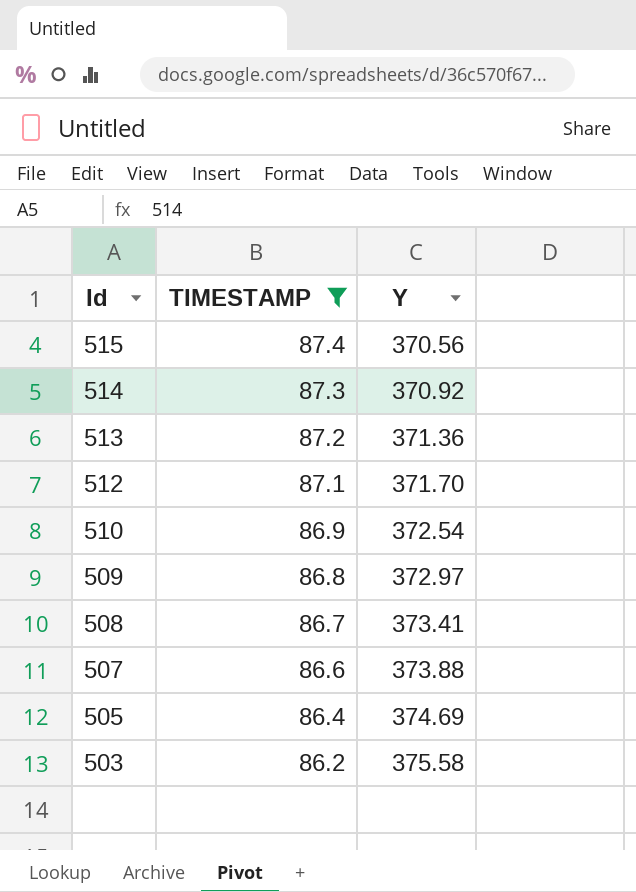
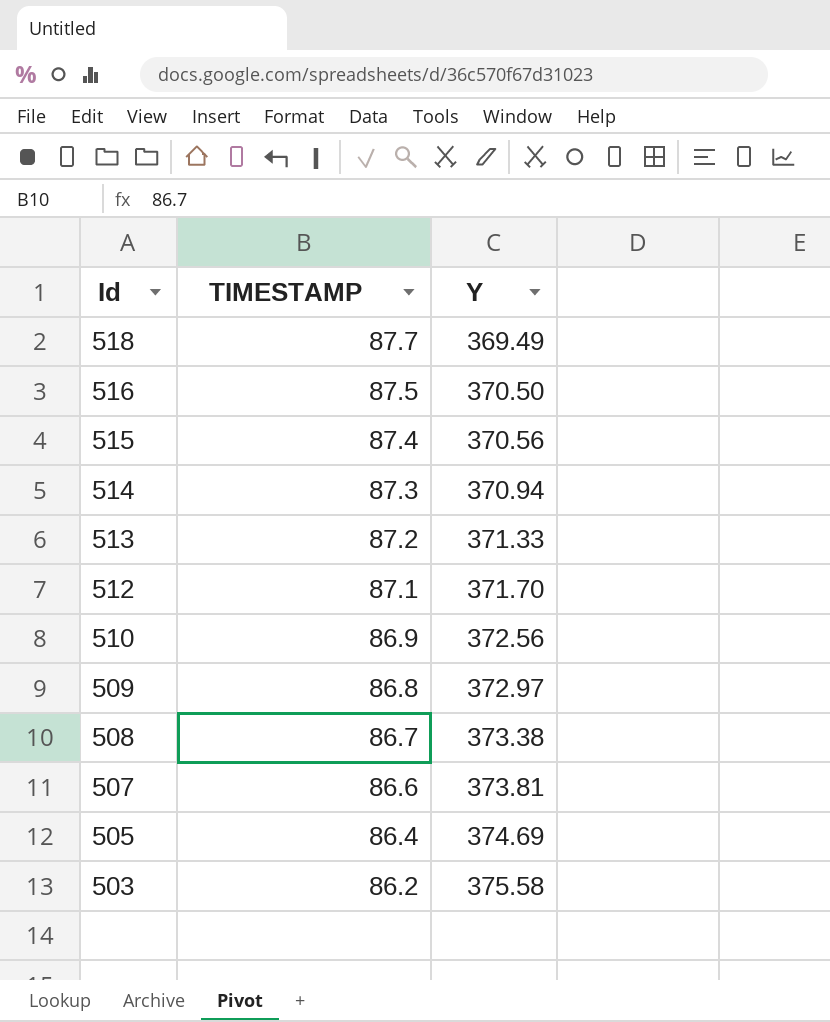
filter: TIMESTAMP <= 87.4 -> none
514 | Y: 370.92 -> 370.94
513 | Y: 371.36 -> 371.33
510 | Y: 372.54 -> 372.56
508 | Y: 373.41 -> 373.38
507 | Y: 373.88 -> 373.81

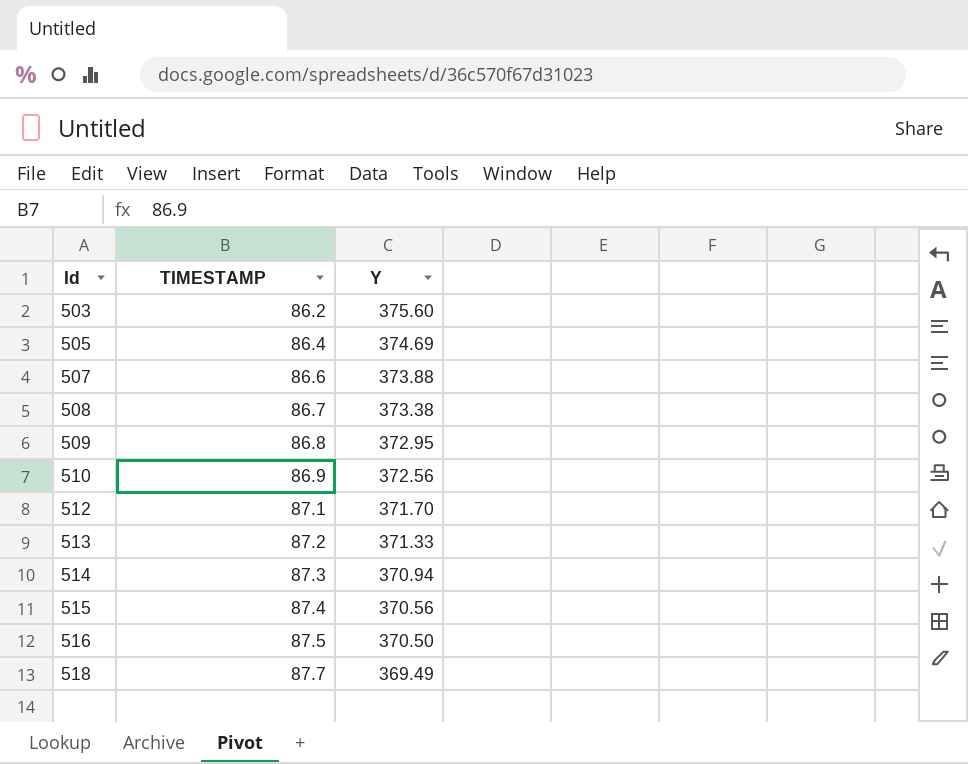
row order: Id descending -> Id ascending
503 | Y: 375.58 -> 375.60
507 | Y: 373.81 -> 373.88
509 | Y: 372.97 -> 372.95

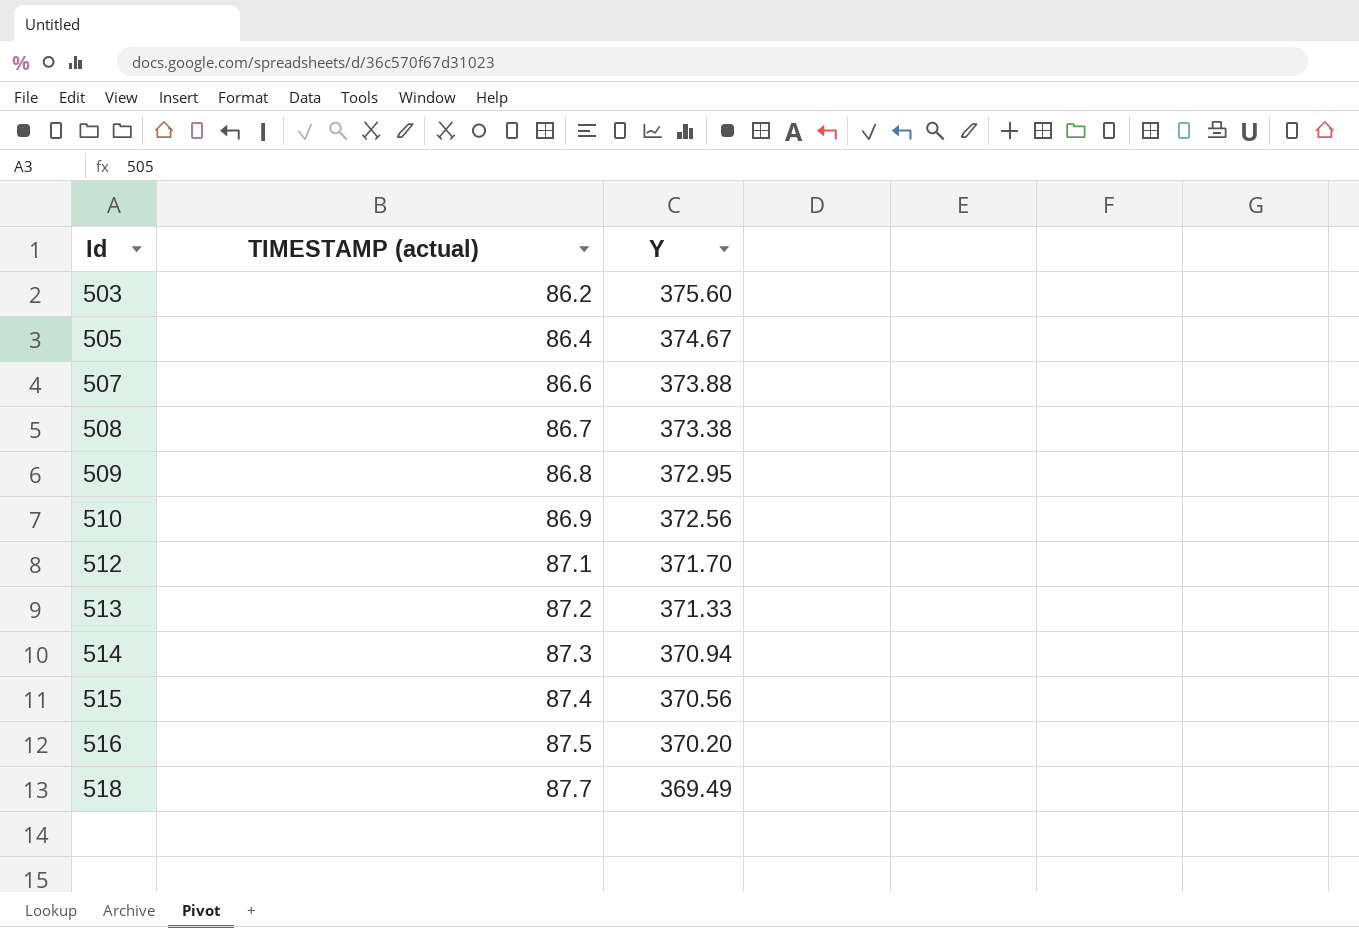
column name: TIMESTAMP -> TIMESTAMP (actual)
505 | Y: 374.69 -> 374.67
516 | Y: 370.50 -> 370.20

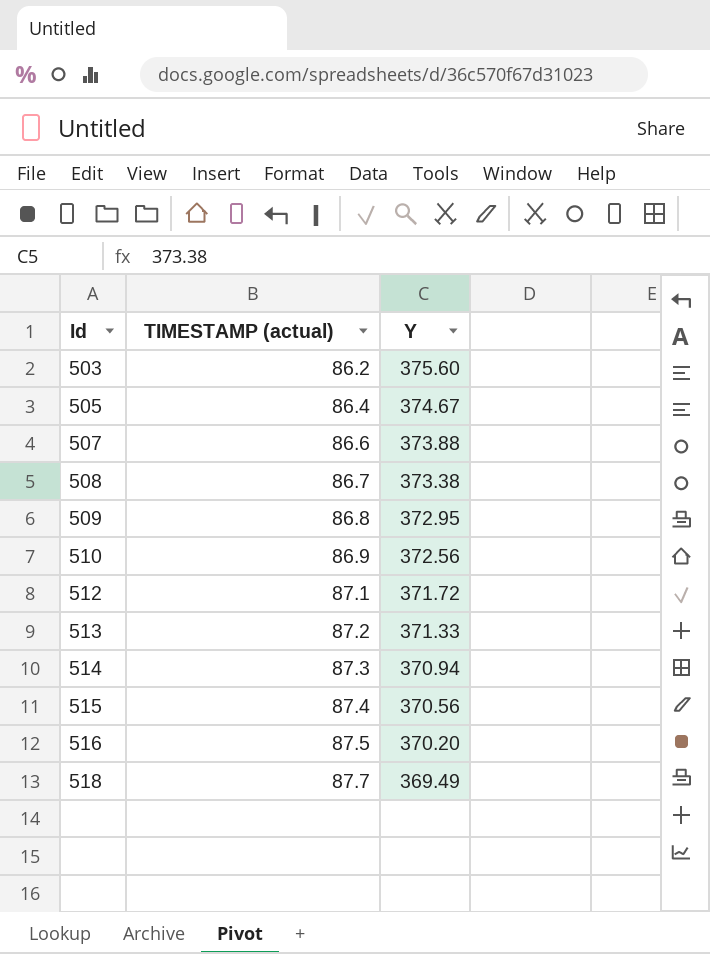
512 | Y: 371.70 -> 371.72

